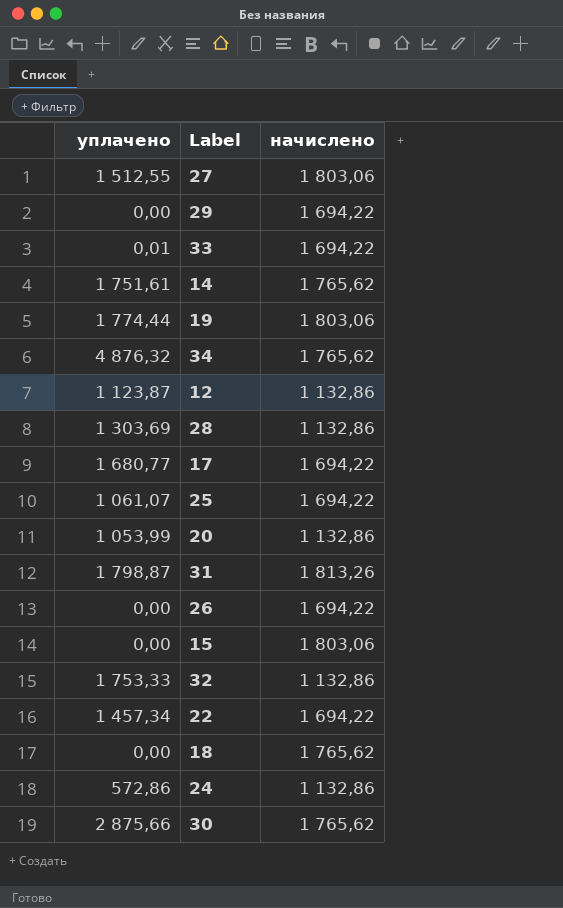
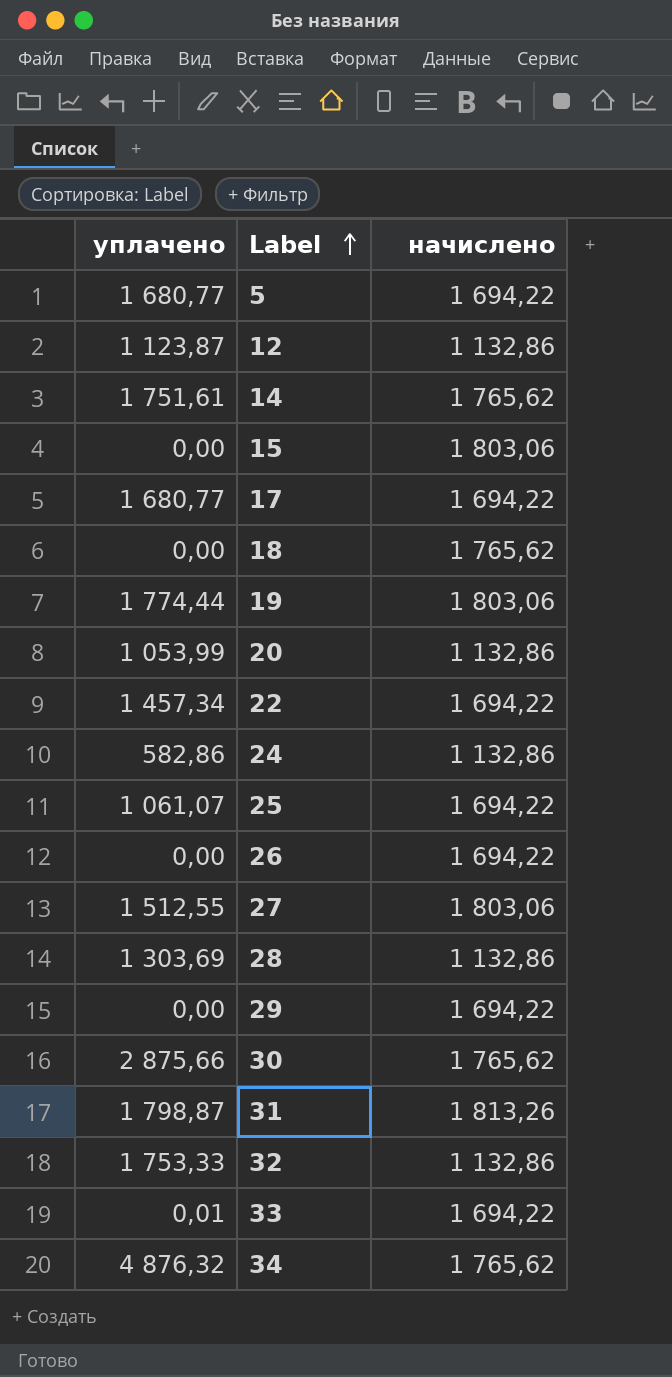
row order: none -> Label ascending
row 5: none -> 1 680,77 | 1 694,22
24 | уплачено: 572,86 -> 582,86

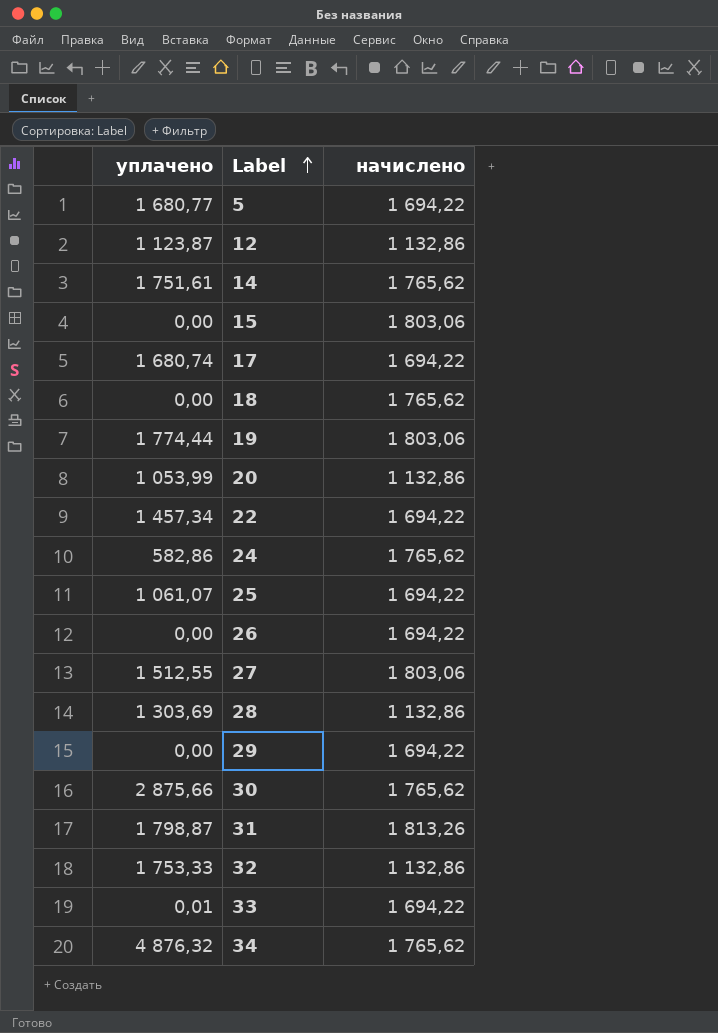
17 | уплачено: 1 680,77 -> 1 680,74
24 | начислено: 1 132,86 -> 1 765,62

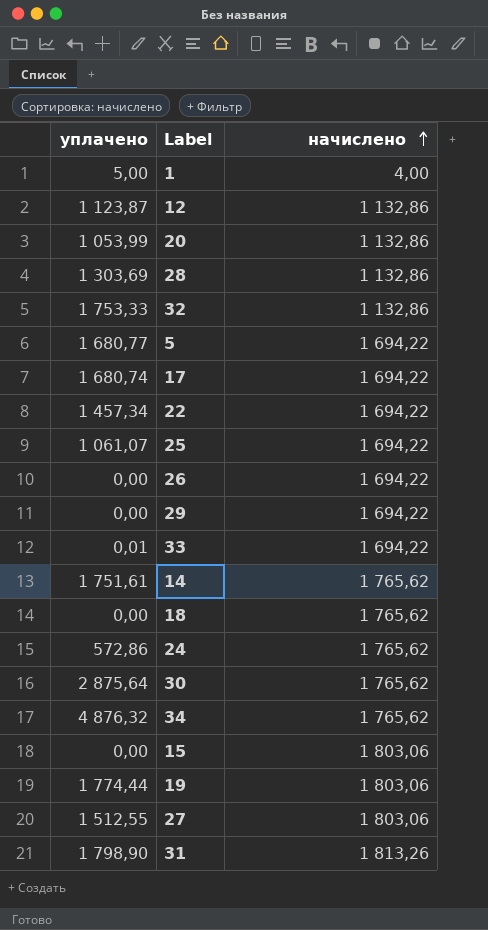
row order: Label ascending -> начислено ascending
row 1: none -> 5,00 | 4,00
24 | уплачено: 582,86 -> 572,86
30 | уплачено: 2 875,66 -> 2 875,64
31 | уплачено: 1 798,87 -> 1 798,90

